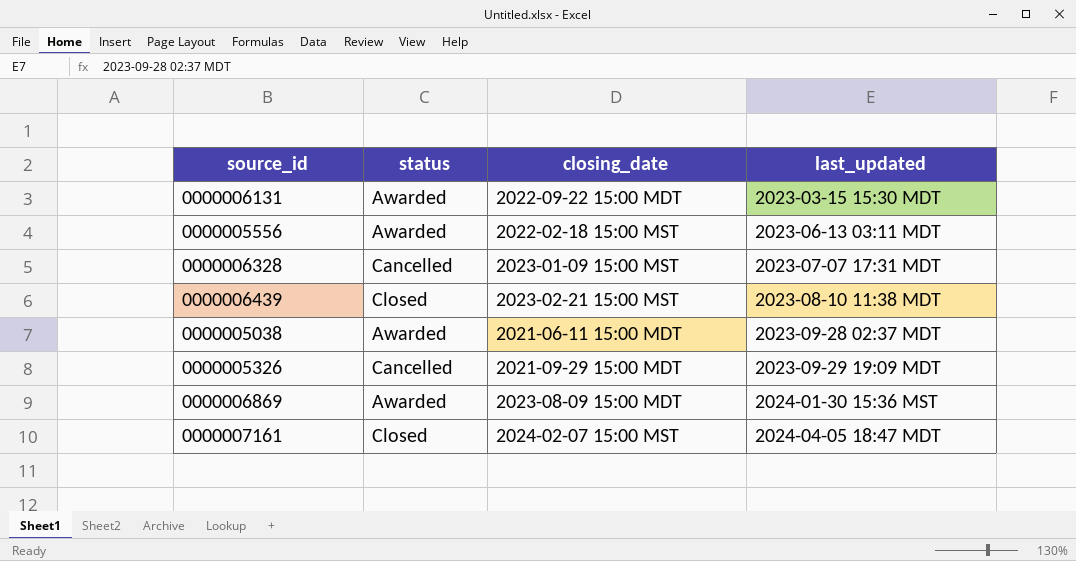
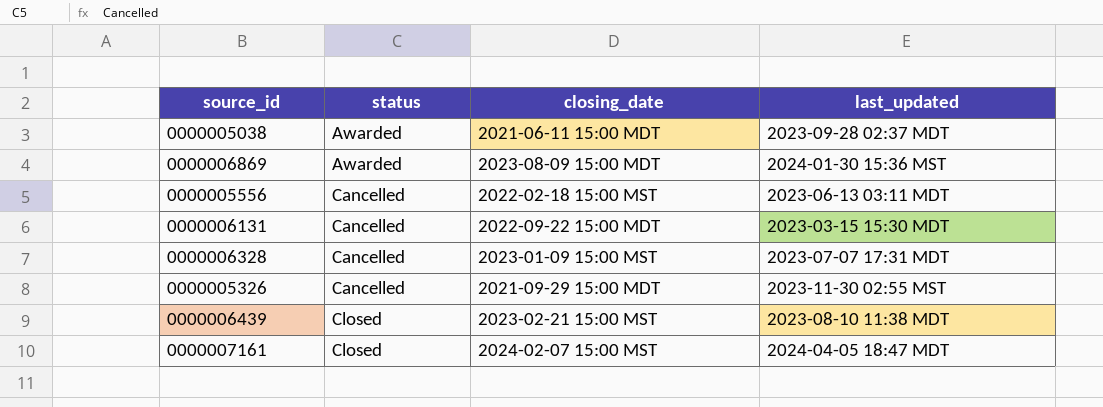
row order: last_updated ascending -> status ascending
0000005556 | status: Awarded -> Cancelled
0000006131 | status: Awarded -> Cancelled
0000005326 | last_updated: 2023-09-29 19:09 MDT -> 2023-11-30 02:55 MST

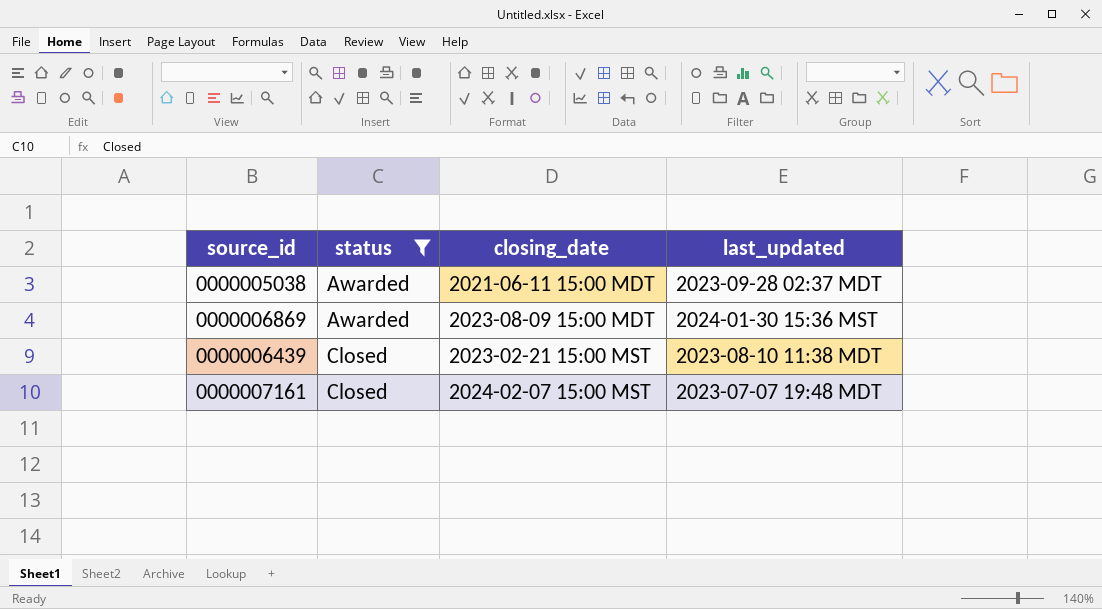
filter: none -> status != Cancelled
0000007161 | last_updated: 2024-04-05 18:47 MDT -> 2023-07-07 19:48 MDT

